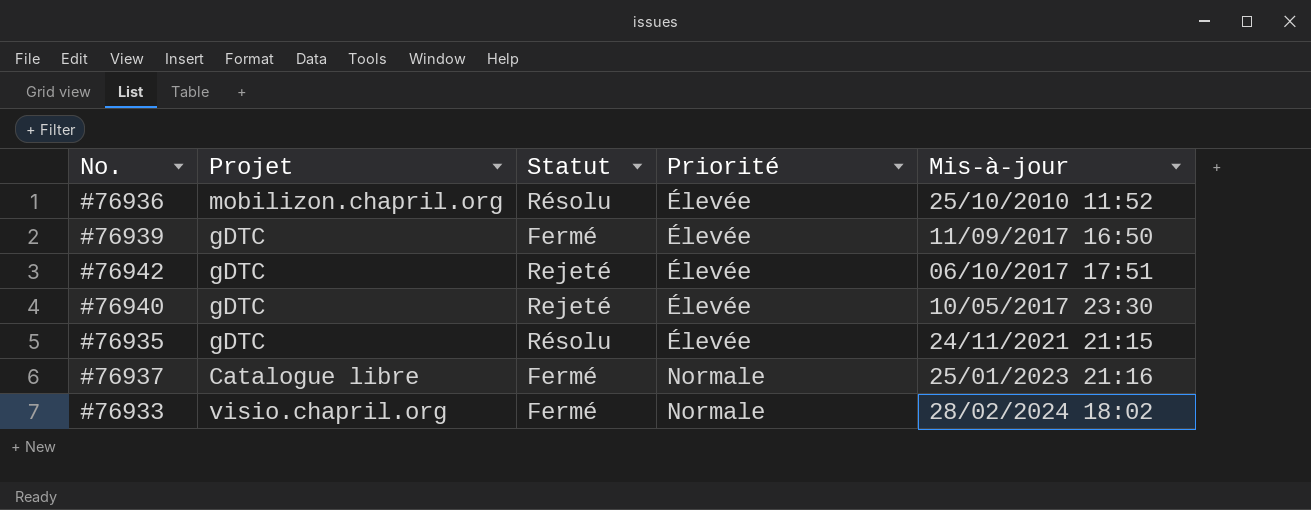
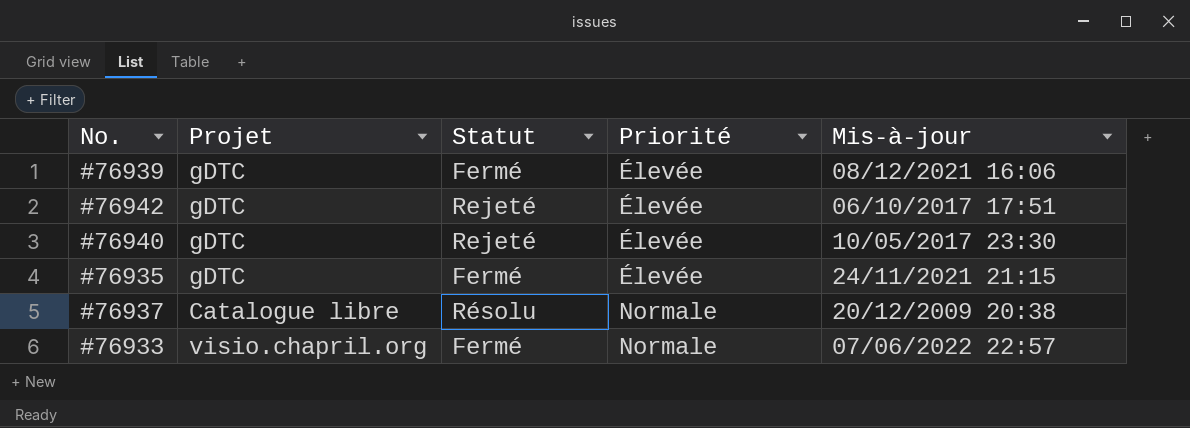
row #76936: mobilizon.chapril.org | Résolu | Élevée | 25/10/2010 11:52 -> none
#76939 | Mis-à-jour: 11/09/2017 16:50 -> 08/12/2021 16:06
#76935 | Statut: Résolu -> Fermé
#76937 | Statut: Fermé -> Résolu
#76937 | Mis-à-jour: 25/01/2023 21:16 -> 20/12/2009 20:38
#76933 | Mis-à-jour: 28/02/2024 18:02 -> 07/06/2022 22:57

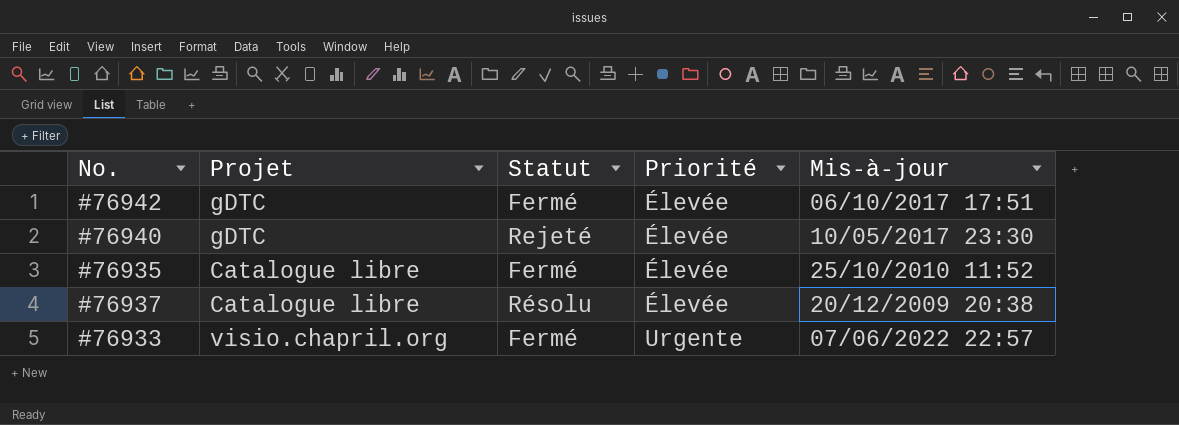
row #76939: gDTC | Fermé | Élevée | 08/12/2021 16:06 -> none
#76942 | Statut: Rejeté -> Fermé
#76935 | Projet: gDTC -> Catalogue libre
#76935 | Mis-à-jour: 24/11/2021 21:15 -> 25/10/2010 11:52
#76937 | Priorité: Normale -> Élevée
#76933 | Priorité: Normale -> Urgente

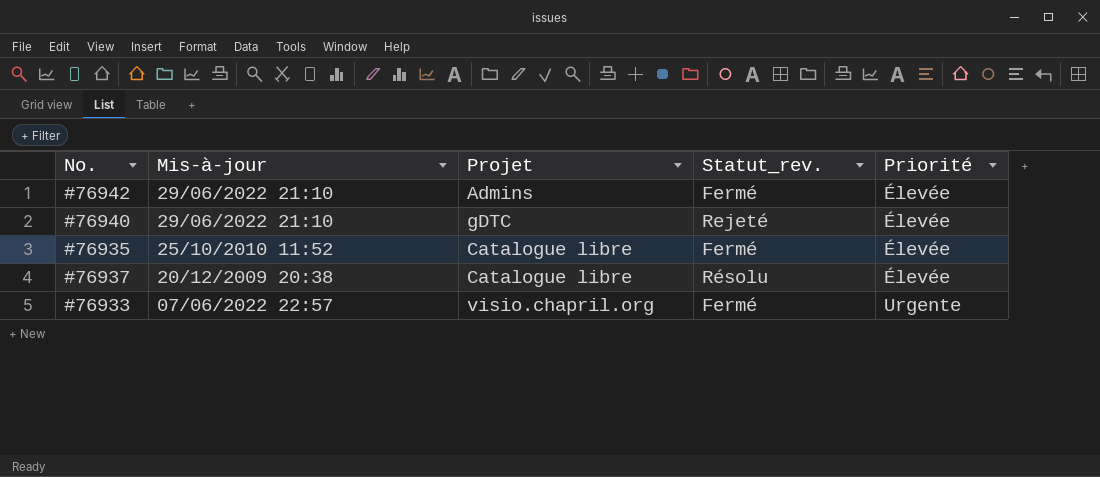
column Mis-à-jour | position: 5 -> 2
column name: Statut -> Statut_rev.
#76942 | Mis-à-jour: 06/10/2017 17:51 -> 29/06/2022 21:10
#76942 | Projet: gDTC -> Admins
#76940 | Mis-à-jour: 10/05/2017 23:30 -> 29/06/2022 21:10

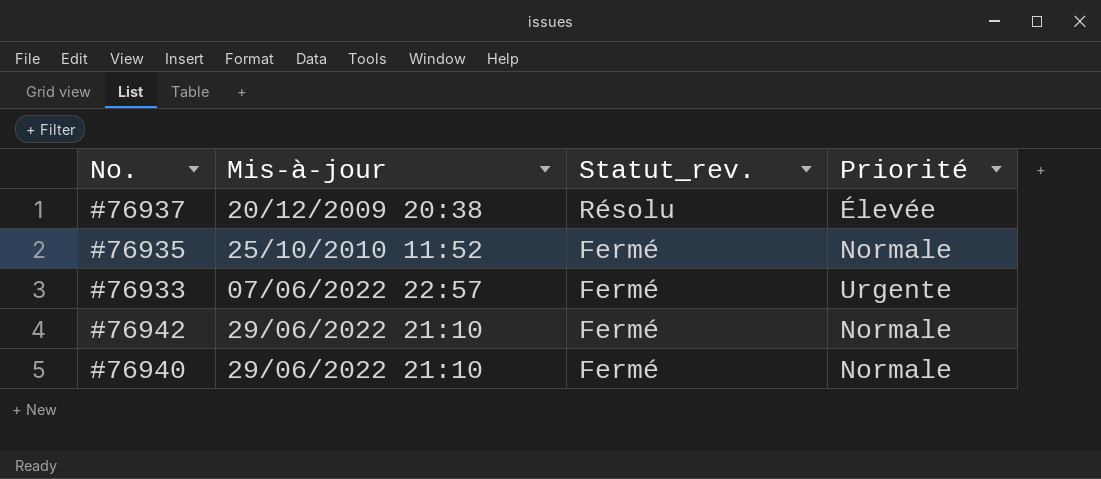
row order: Priorité ascending -> Mis-à-jour ascending
column Projet | position: 3 -> none
#76935 | Priorité: Élevée -> Normale
#76942 | Priorité: Élevée -> Normale
#76940 | Statut_rev.: Rejeté -> Fermé
#76940 | Priorité: Élevée -> Normale

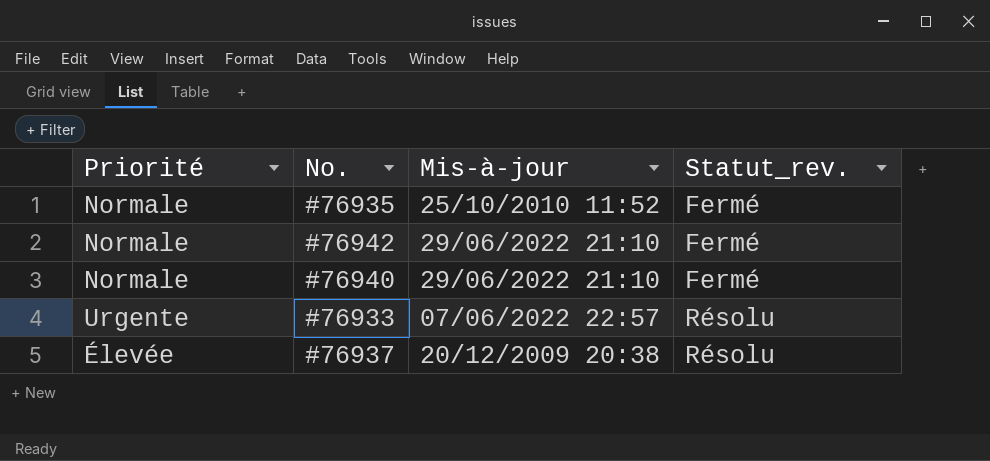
row order: Mis-à-jour ascending -> Statut_rev. ascending
column Priorité | position: 4 -> 1
#76933 | Statut_rev.: Fermé -> Résolu

